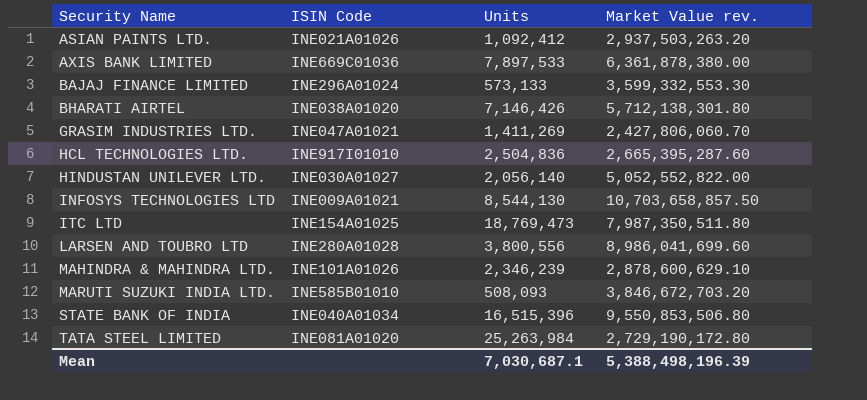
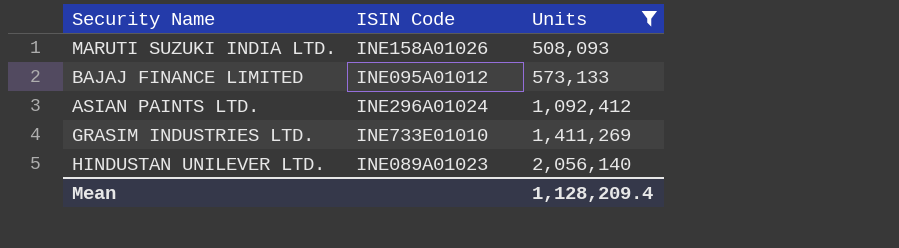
filter: none -> Units <= 2,056,140
row order: Security Name ascending -> Units ascending
column Market Value rev. | position: 4 -> none
MARUTI SUZUKI INDIA LTD. | ISIN Code: INE585B01010 -> INE158A01026
BAJAJ FINANCE LIMITED | ISIN Code: INE296A01024 -> INE095A01012
ASIAN PAINTS LTD. | ISIN Code: INE021A01026 -> INE296A01024
GRASIM INDUSTRIES LTD. | ISIN Code: INE047A01021 -> INE733E01010
HINDUSTAN UNILEVER LTD. | ISIN Code: INE030A01027 -> INE089A01023
Mean | Units: 7,030,687.1 -> 1,128,209.4

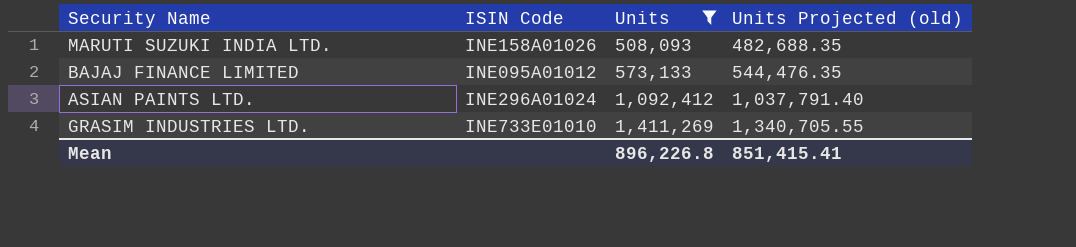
column Units Projected (old) | formula: none -> [Units] * 0.95
row HINDUSTAN UNILEVER LTD.: INE089A01023 | 2,056,140 -> none
Mean | Units: 1,128,209.4 -> 896,226.8

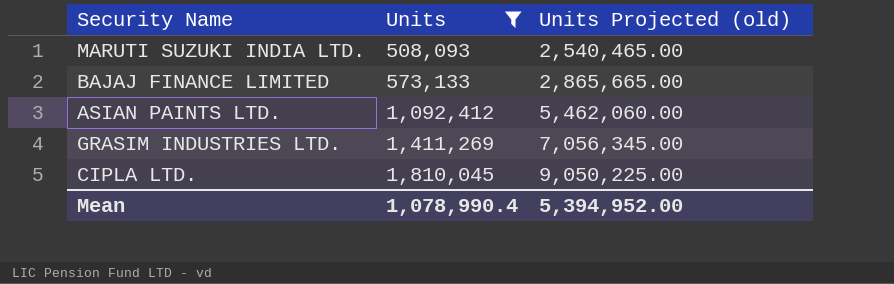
column ISIN Code | position: 2 -> none
column Units Projected (old) | formula: [Units] * 0.95 -> [Units] * 5
row CIPLA LTD.: none -> 1,810,045 | 9,050,225.00
Mean | Units: 896,226.8 -> 1,078,990.4
Mean | Units Projected (old): 851,415.41 -> 5,394,952.00

